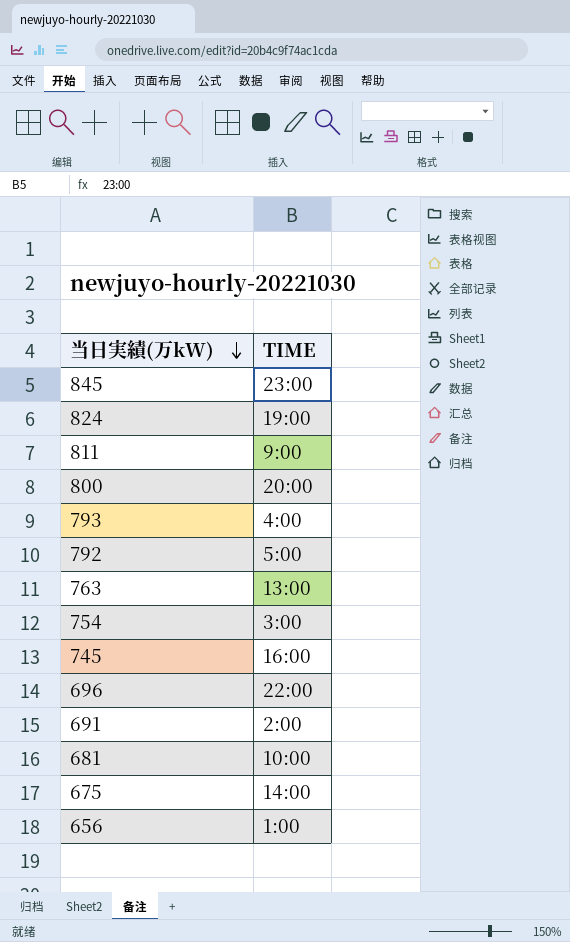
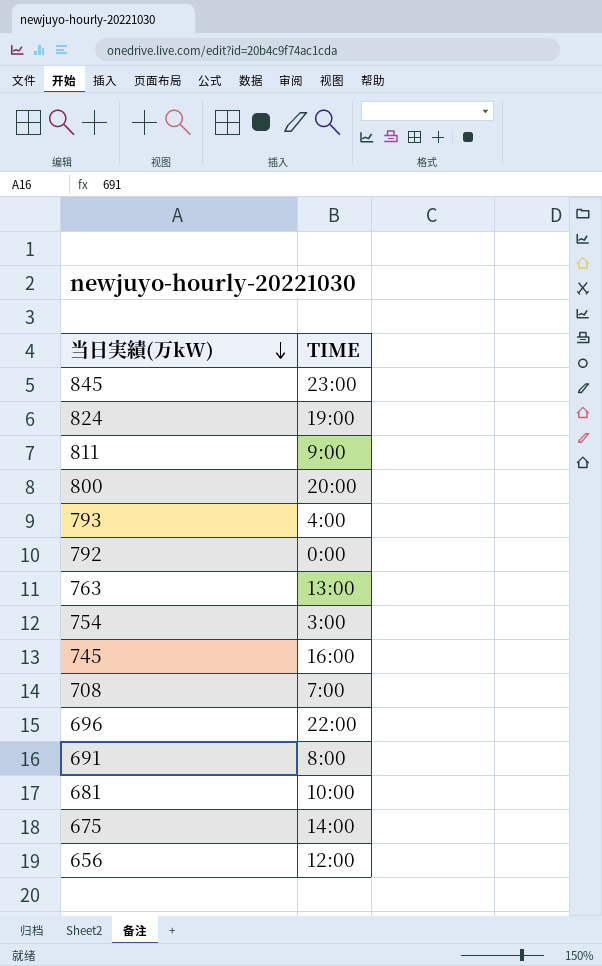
792 | TIME: 5:00 -> 0:00
row 708: none -> 7:00
691 | TIME: 2:00 -> 8:00
656 | TIME: 1:00 -> 12:00

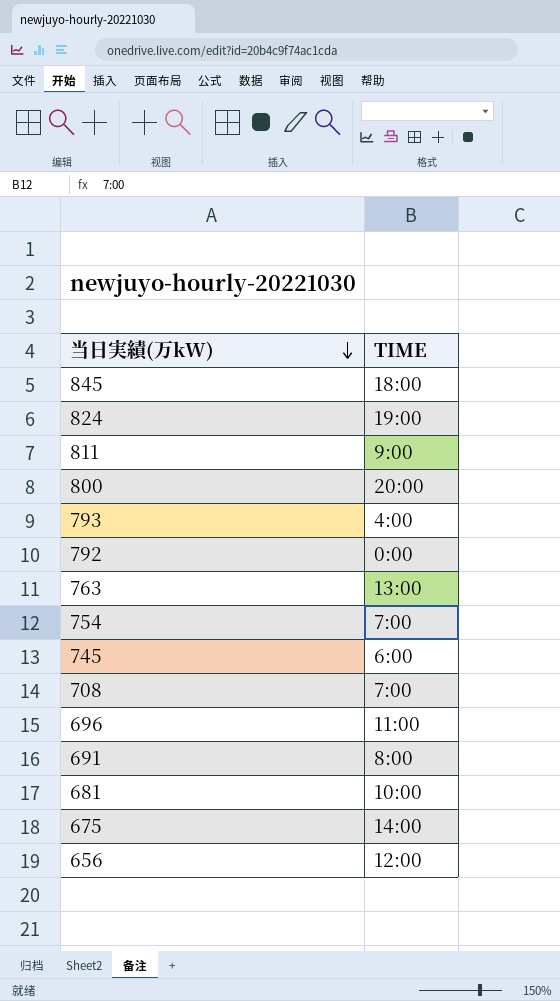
845 | TIME: 23:00 -> 18:00
754 | TIME: 3:00 -> 7:00
745 | TIME: 16:00 -> 6:00
696 | TIME: 22:00 -> 11:00

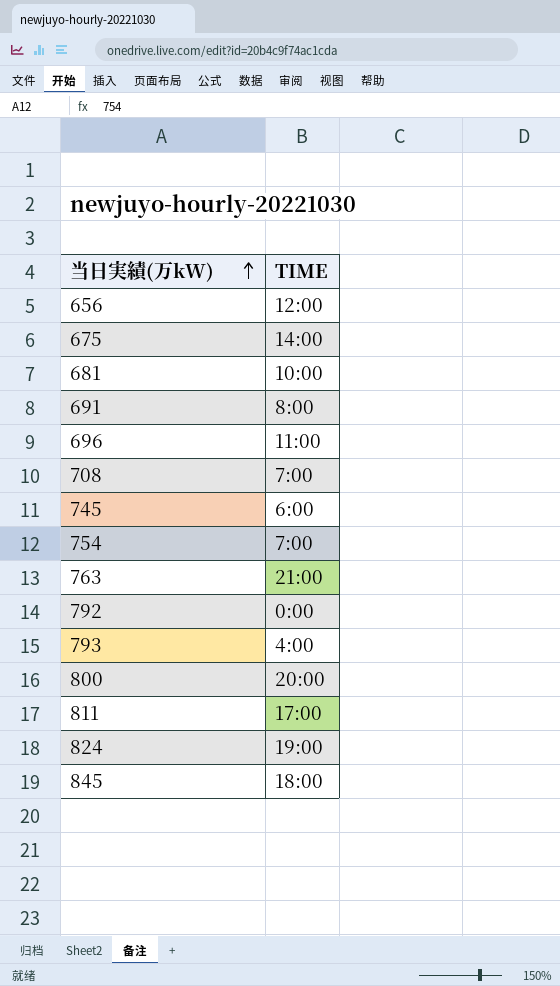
row order: 当日実績(万kW) descending -> 当日実績(万kW) ascending
763 | TIME: 13:00 -> 21:00
811 | TIME: 9:00 -> 17:00

